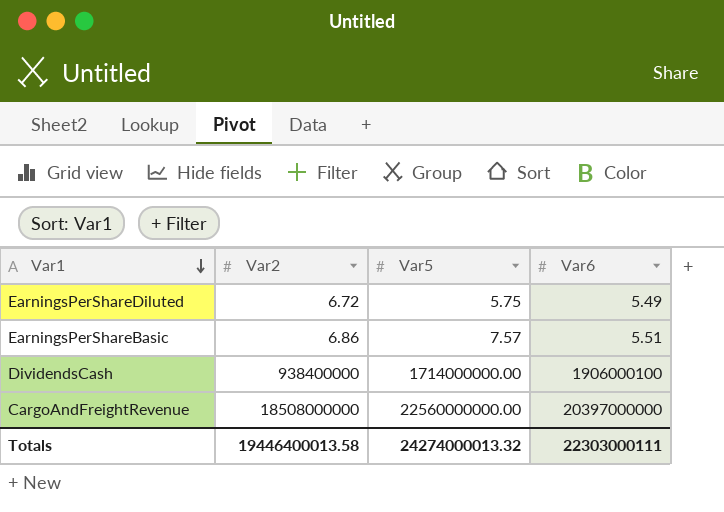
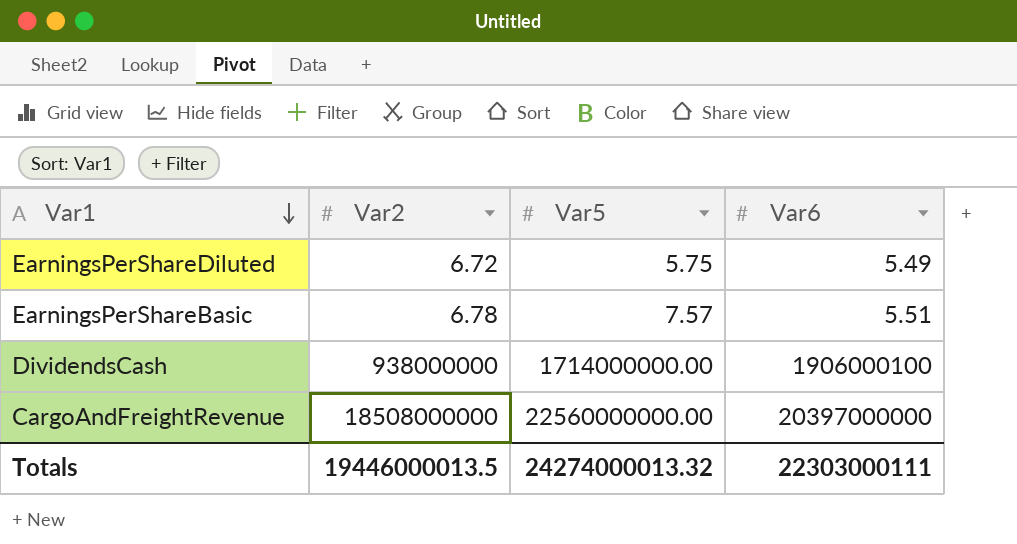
EarningsPerShareBasic | Var2: 6.86 -> 6.78
DividendsCash | Var2: 938400000 -> 938000000
Totals | Var2: 19446400013.58 -> 19446000013.5

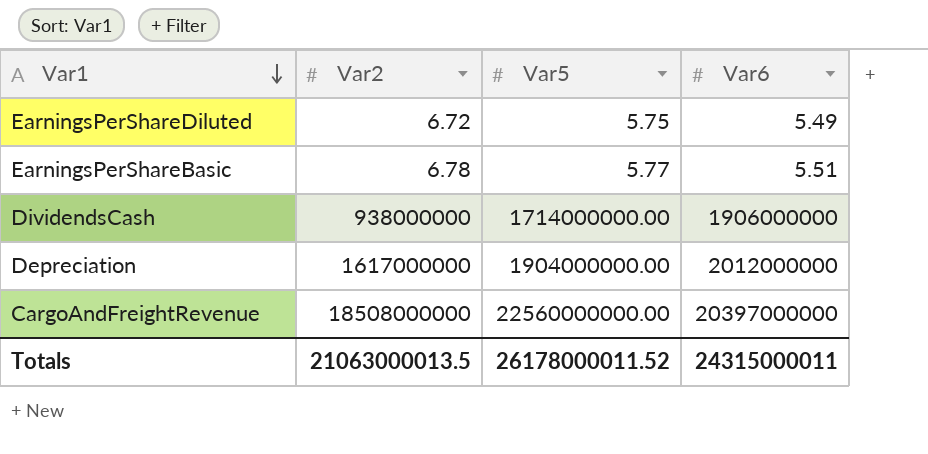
EarningsPerShareBasic | Var5: 7.57 -> 5.77
DividendsCash | Var6: 1906000100 -> 1906000000
row Depreciation: none -> 1617000000 | 1904000000.00 | 2012000000
Totals | Var2: 19446000013.5 -> 21063000013.5
Totals | Var5: 24274000013.32 -> 26178000011.52
Totals | Var6: 22303000111 -> 24315000011

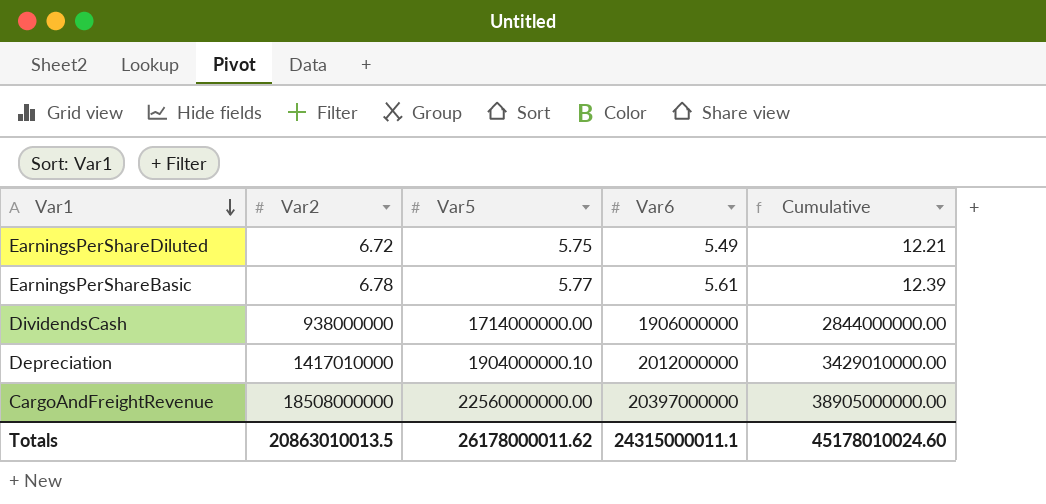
column Cumulative | formula: none -> [Var2] + [Var6]
EarningsPerShareBasic | Var6: 5.51 -> 5.61
Depreciation | Var2: 1617000000 -> 1417010000
Depreciation | Var5: 1904000000.00 -> 1904000000.10
Totals | Var2: 21063000013.5 -> 20863010013.5
Totals | Var5: 26178000011.52 -> 26178000011.62
Totals | Var6: 24315000011 -> 24315000011.1

